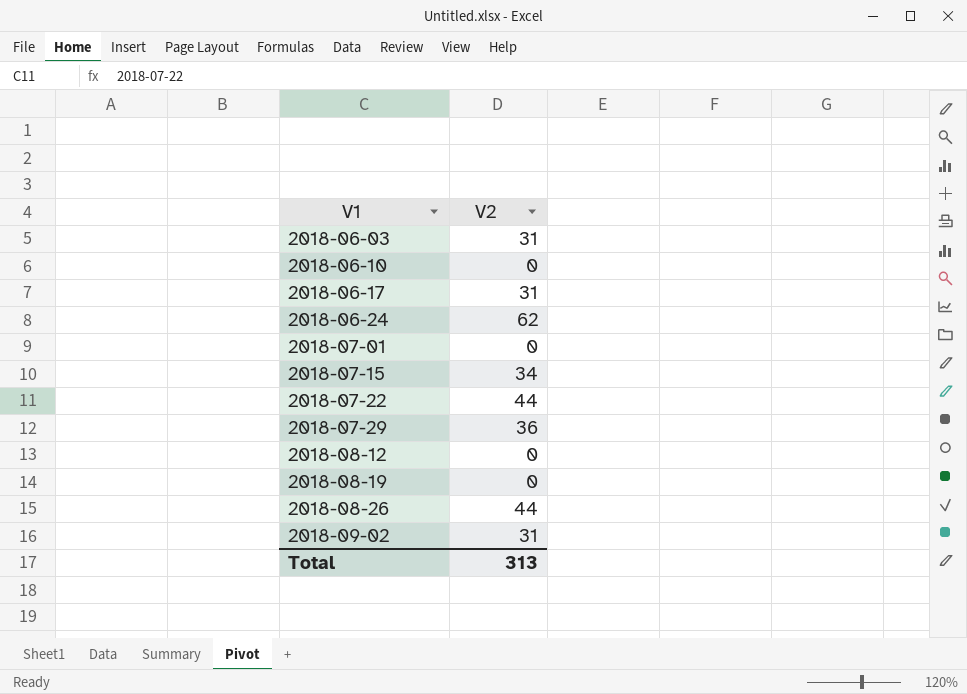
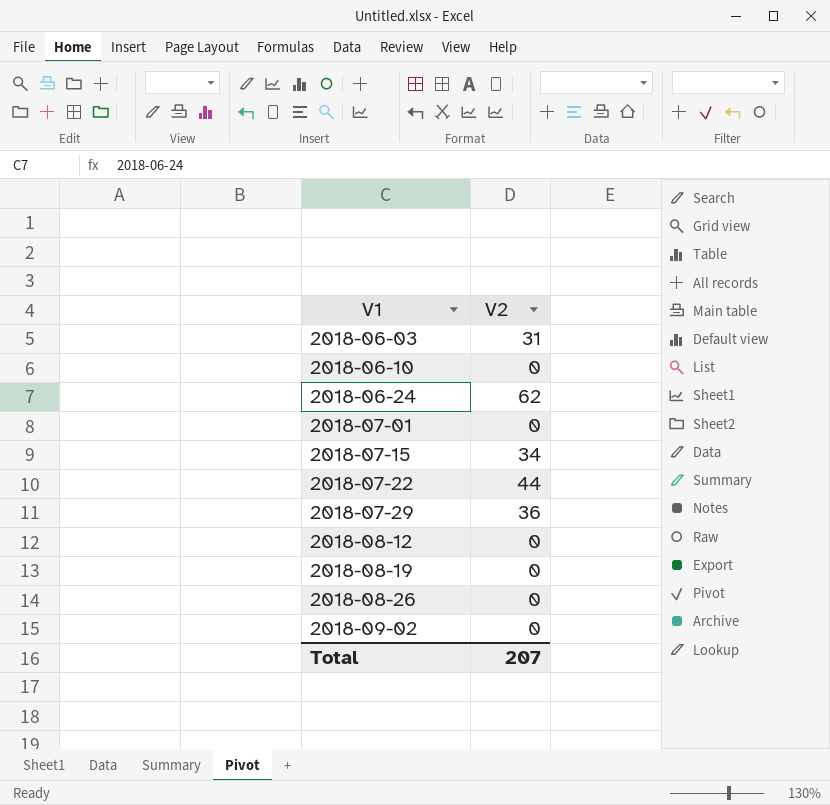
row 2018-06-17: 31 -> none
2018-08-26 | V2: 44 -> 0
2018-09-02 | V2: 31 -> 0
Total | V2: 313 -> 207

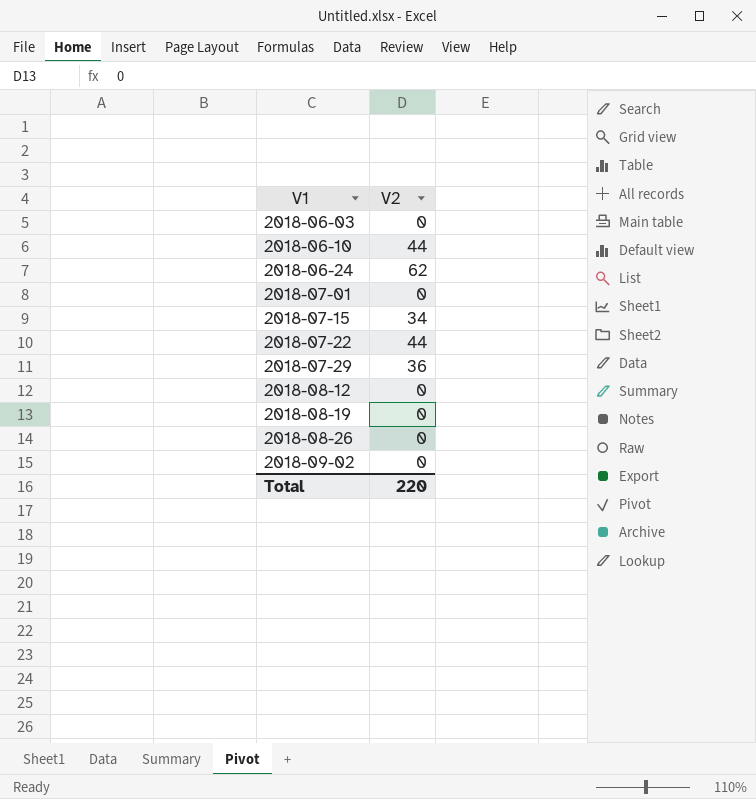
2018-06-03 | V2: 31 -> 0
2018-06-10 | V2: 0 -> 44
Total | V2: 207 -> 220

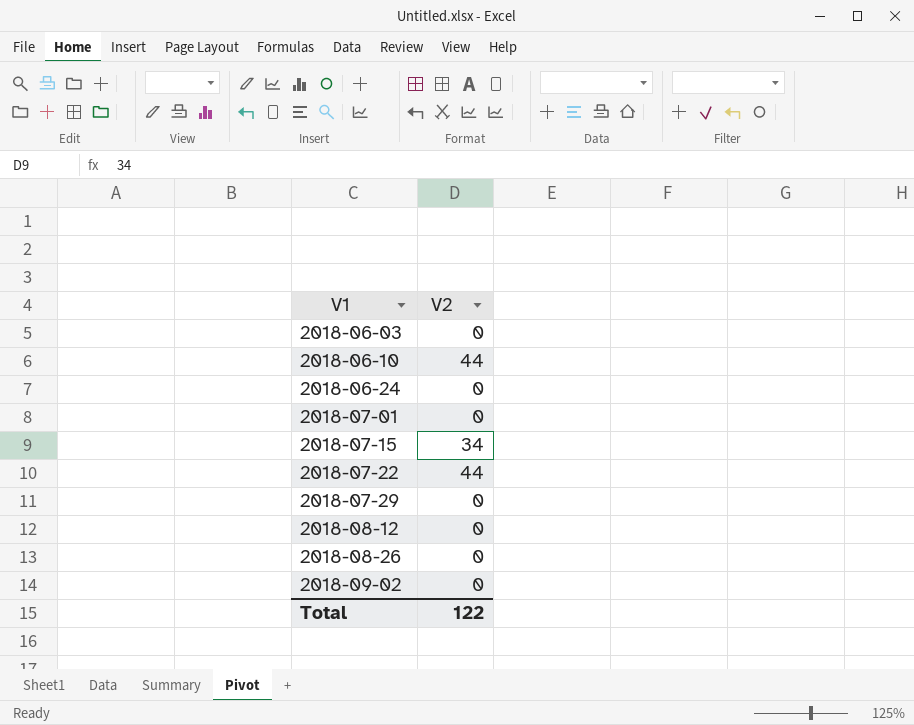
row 2018-08-19: 0 -> none
2018-06-24 | V2: 62 -> 0
2018-07-29 | V2: 36 -> 0
Total | V2: 220 -> 122

